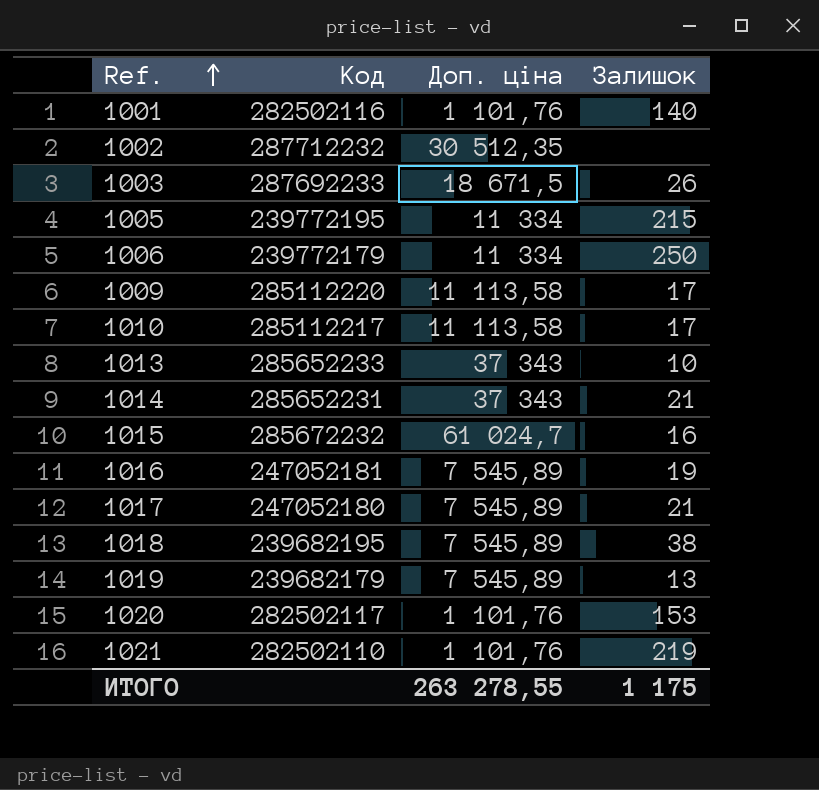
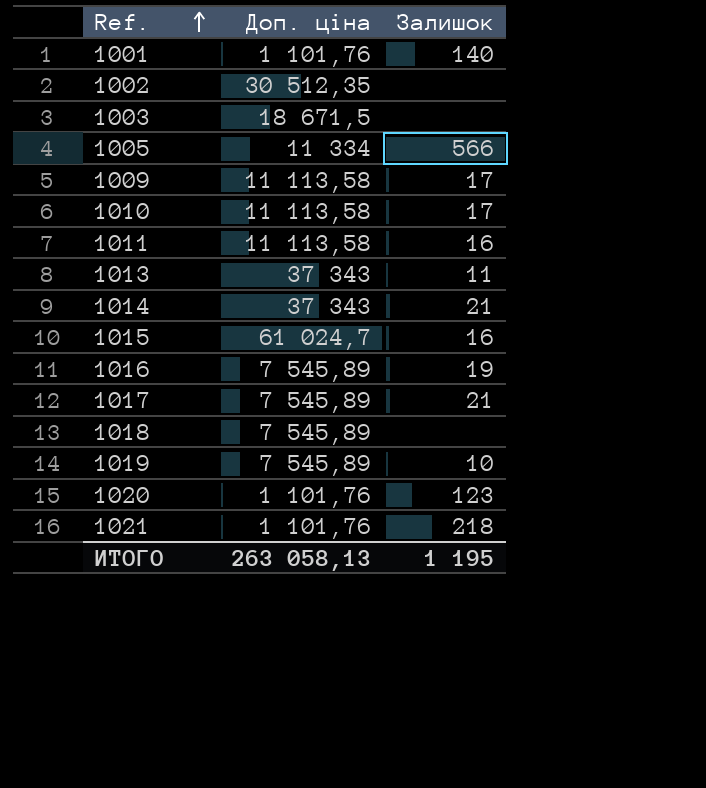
column Код | position: 2 -> none
row 1006: 239772179 | 11 334 | 250 -> none
1003 | Залишок: 26 -> none
1005 | Залишок: 215 -> 566
row 1011: none -> 11 113,58 | 16
1013 | Залишок: 10 -> 11
1018 | Залишок: 38 -> none
1019 | Залишок: 13 -> 10
1020 | Залишок: 153 -> 123
1021 | Залишок: 219 -> 218
ИТОГО | Доп. ціна: 263 278,55 -> 263 058,13
ИТОГО | Залишок: 1 175 -> 1 195

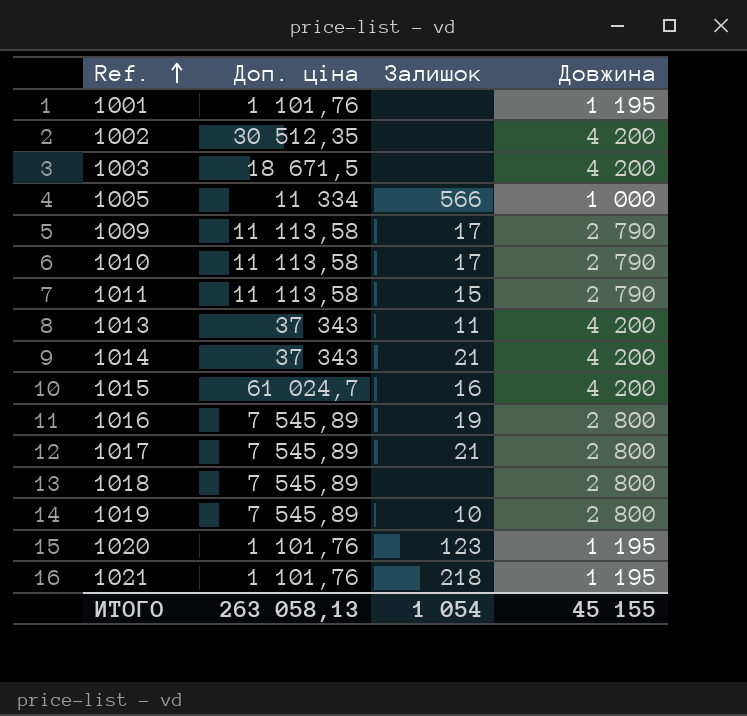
column Довжина | position: none -> 4
1001 | Залишок: 140 -> none
1011 | Залишок: 16 -> 15
ИТОГО | Залишок: 1 195 -> 1 054

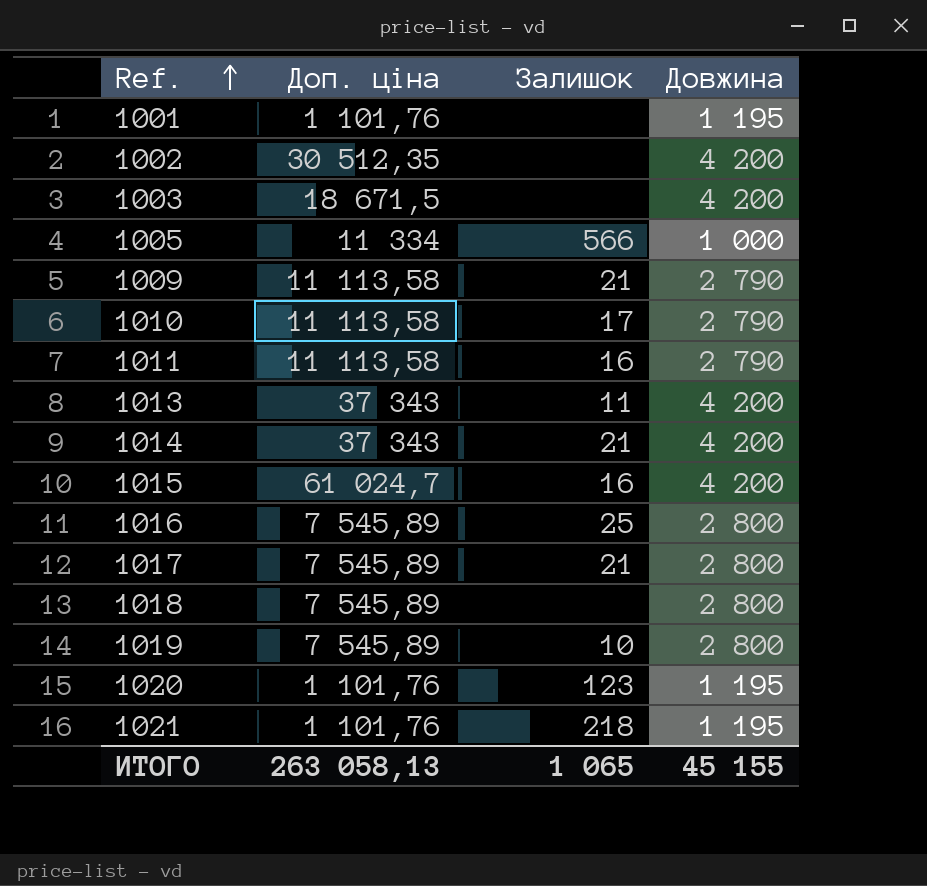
1009 | Залишок: 17 -> 21
1011 | Залишок: 15 -> 16
1016 | Залишок: 19 -> 25
ИТОГО | Залишок: 1 054 -> 1 065

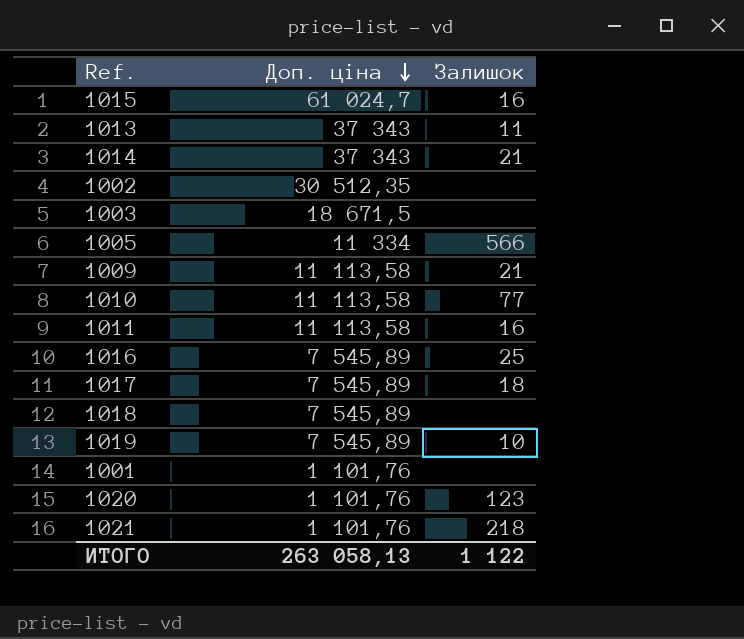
row order: Ref. ascending -> Доп. ціна descending
column Довжина | position: 4 -> none
1010 | Залишок: 17 -> 77
1017 | Залишок: 21 -> 18
ИТОГО | Залишок: 1 065 -> 1 122

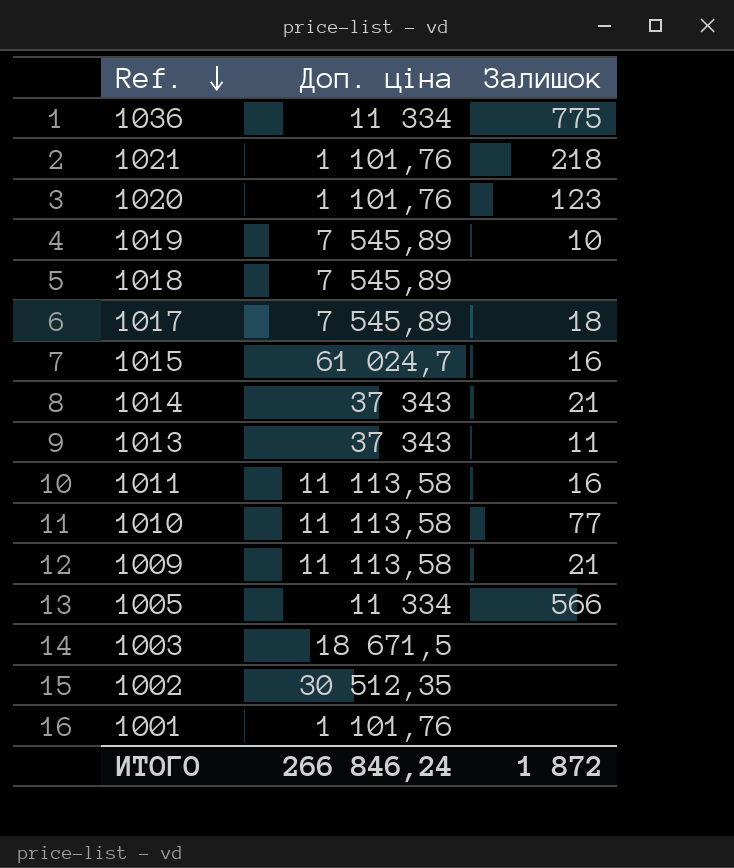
row order: Доп. ціна descending -> Ref. descending
row 1016: 7 545,89 | 25 -> none
row 1036: none -> 11 334 | 775
ИТОГО | Доп. ціна: 263 058,13 -> 266 846,24
ИТОГО | Залишок: 1 122 -> 1 872

